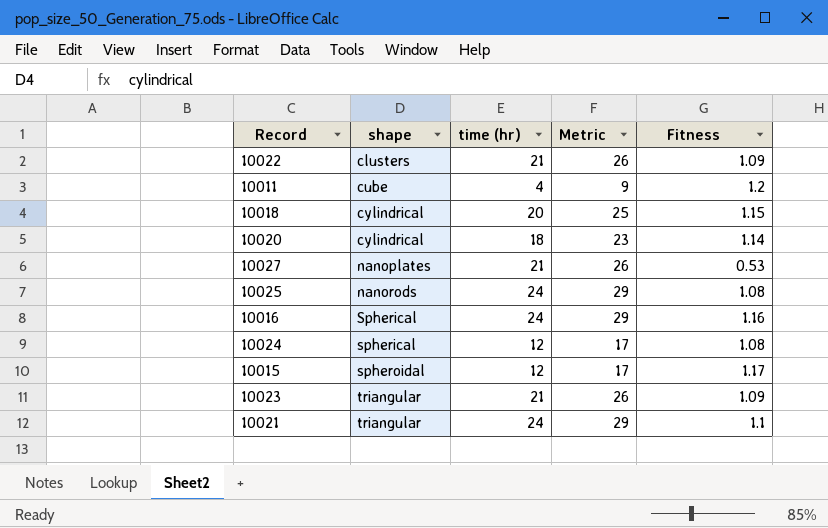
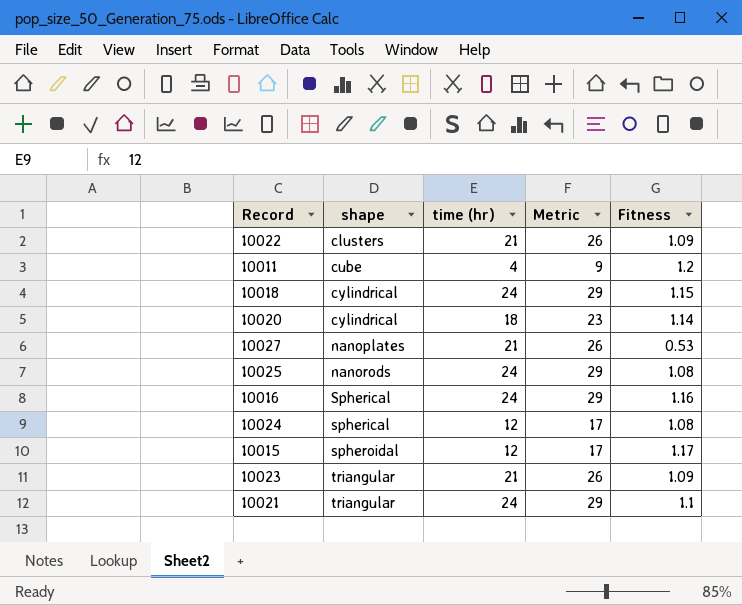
10018 | time (hr): 20 -> 24
10018 | Metric: 25 -> 29

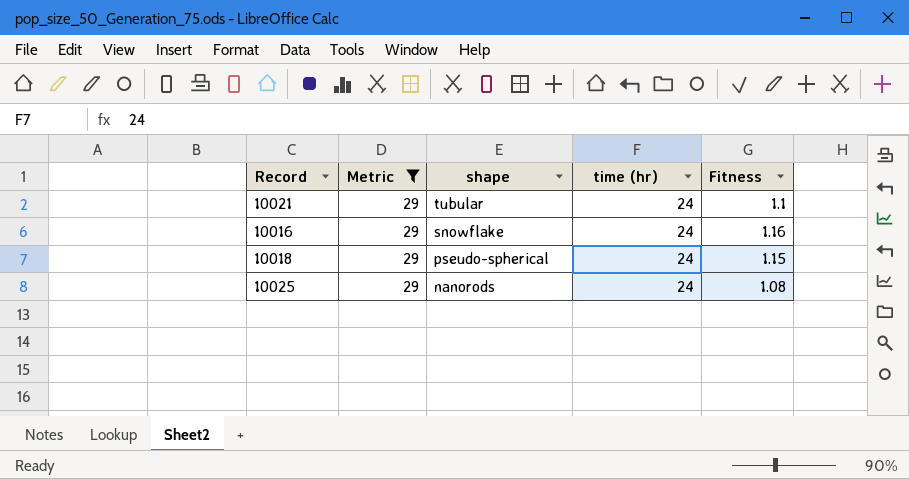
filter: none -> Metric = 29
row order: shape ascending -> shape descending
column Metric | position: 4 -> 2
10021 | shape: triangular -> tubular
10016 | shape: Spherical -> snowflake
10018 | shape: cylindrical -> pseudo-spherical

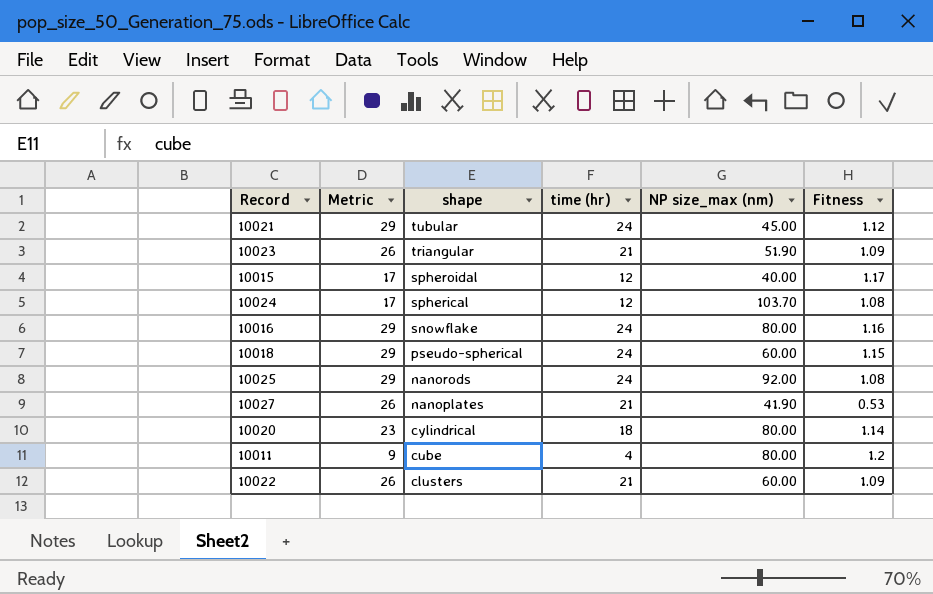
filter: Metric = 29 -> none
column NP size_max (nm) | position: none -> 5
10021 | Fitness: 1.1 -> 1.12

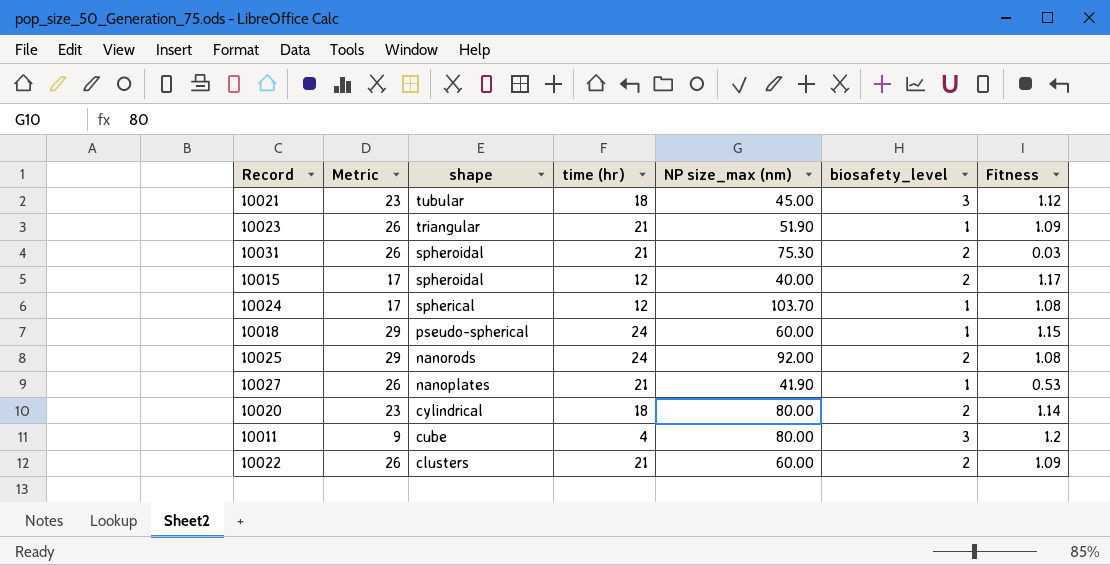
column biosafety_level | position: none -> 6
row 10016: 29 | snowflake | 24 | 80.00 | 1.16 -> none
10021 | Metric: 29 -> 23
10021 | time (hr): 24 -> 18
row 10031: none -> 26 | spheroidal | 21 | 75.30 | 2 | 0.03

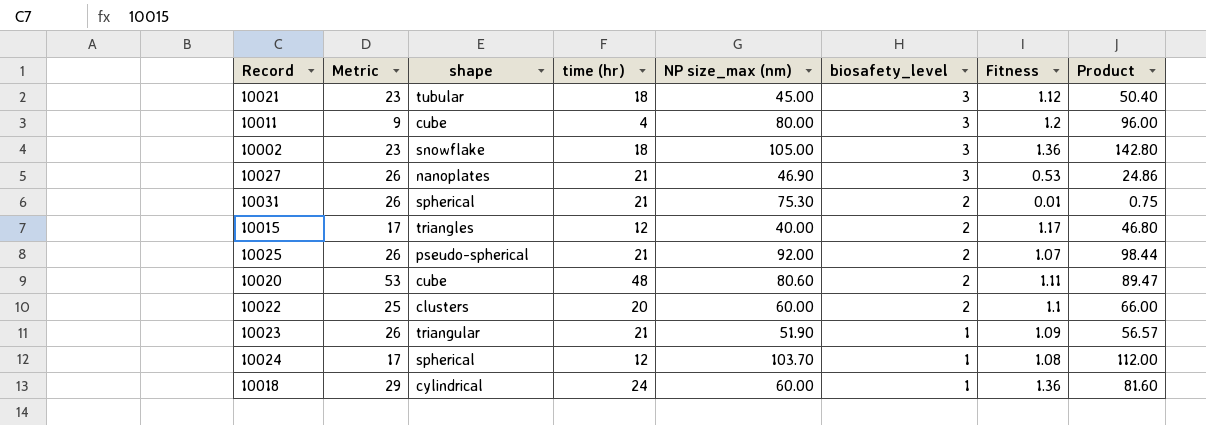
row order: shape descending -> biosafety_level descending
column Product | formula: none -> [NP size_max (nm)] * [Fitness]
row 10002: none -> 23 | snowflake | 18 | 105.00 | 3 | 1.36 | 142.80
10027 | NP size_max (nm): 41.90 -> 46.90
10027 | biosafety_level: 1 -> 3
10031 | shape: spheroidal -> spherical
10031 | Fitness: 0.03 -> 0.01
10015 | shape: spheroidal -> triangles
10025 | Metric: 29 -> 26
10025 | shape: nanorods -> pseudo-spherical
10025 | time (hr): 24 -> 21
10025 | Fitness: 1.08 -> 1.07
10020 | Metric: 23 -> 53
10020 | shape: cylindrical -> cube
10020 | time (hr): 18 -> 48
10020 | NP size_max (nm): 80.00 -> 80.60
10020 | Fitness: 1.14 -> 1.11
10022 | Metric: 26 -> 25
10022 | time (hr): 21 -> 20
10022 | Fitness: 1.09 -> 1.1
10018 | shape: pseudo-spherical -> cylindrical
10018 | Fitness: 1.15 -> 1.36

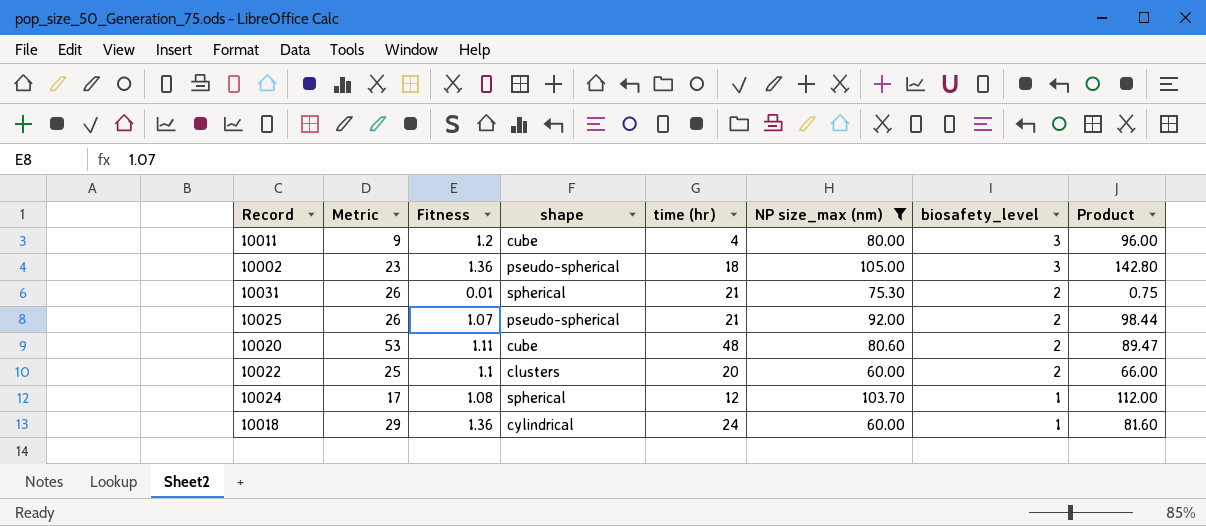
filter: none -> NP size_max (nm) >= 60.00
column Fitness | position: 7 -> 3
10002 | shape: snowflake -> pseudo-spherical

